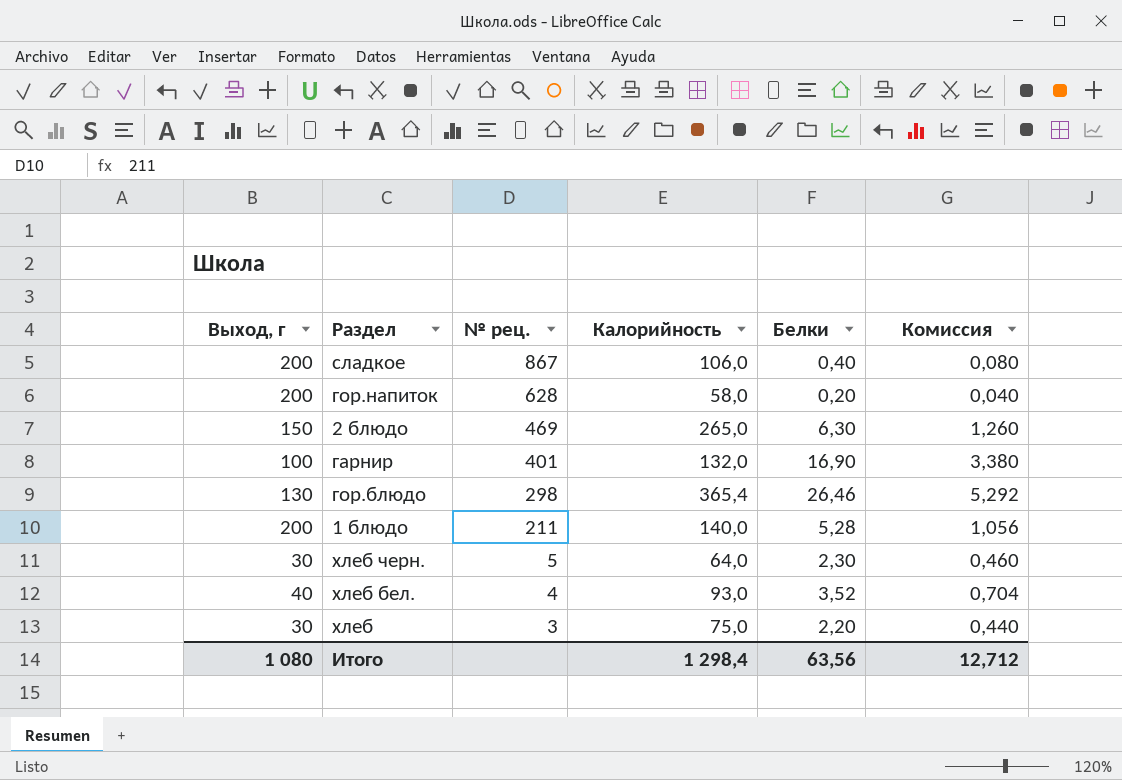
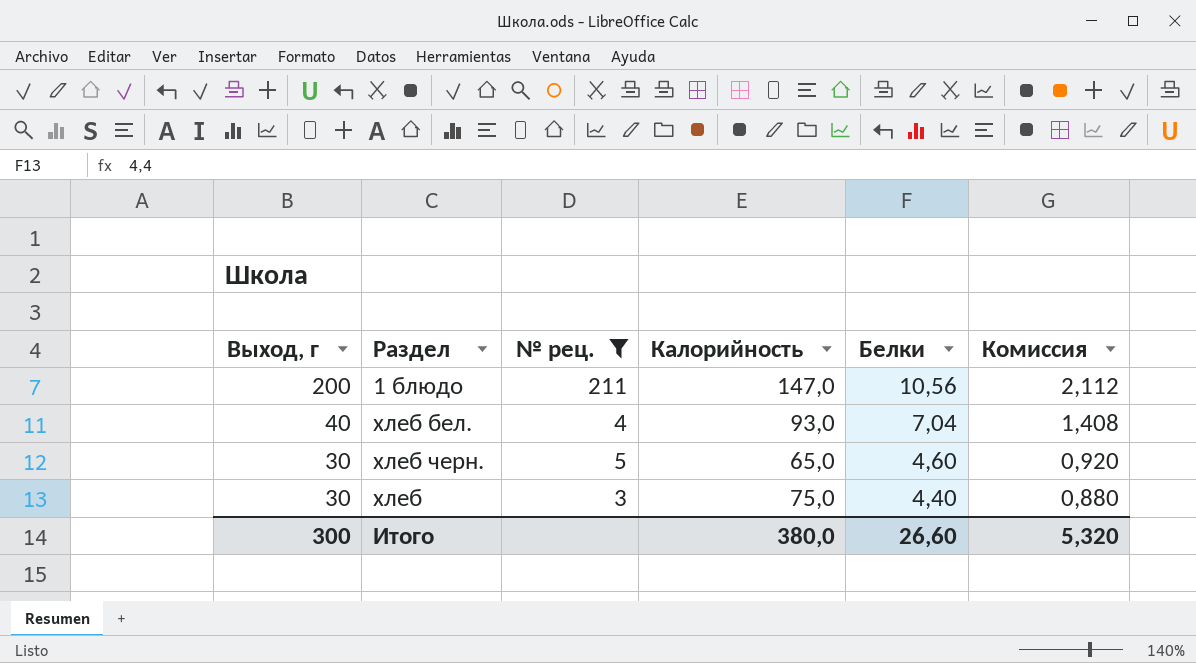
filter: none -> № рец. <= 211
row order: № рец. descending -> Выход, г descending
1 блюдо | Калорийность: 140,0 -> 147,0
1 блюдо | Белки: 5,28 -> 10,56
1 блюдо | Комиссия: 1,056 -> 2,112
хлеб бел. | Белки: 3,52 -> 7,04
хлеб бел. | Комиссия: 0,704 -> 1,408
хлеб черн. | Калорийность: 64,0 -> 65,0
хлеб черн. | Белки: 2,30 -> 4,60
хлеб черн. | Комиссия: 0,460 -> 0,920
хлеб | Белки: 2,20 -> 4,40
хлеб | Комиссия: 0,440 -> 0,880
Итого | Выход, г: 1 080 -> 300
Итого | Калорийность: 1 298,4 -> 380,0
Итого | Белки: 63,56 -> 26,60
Итого | Комиссия: 12,712 -> 5,320

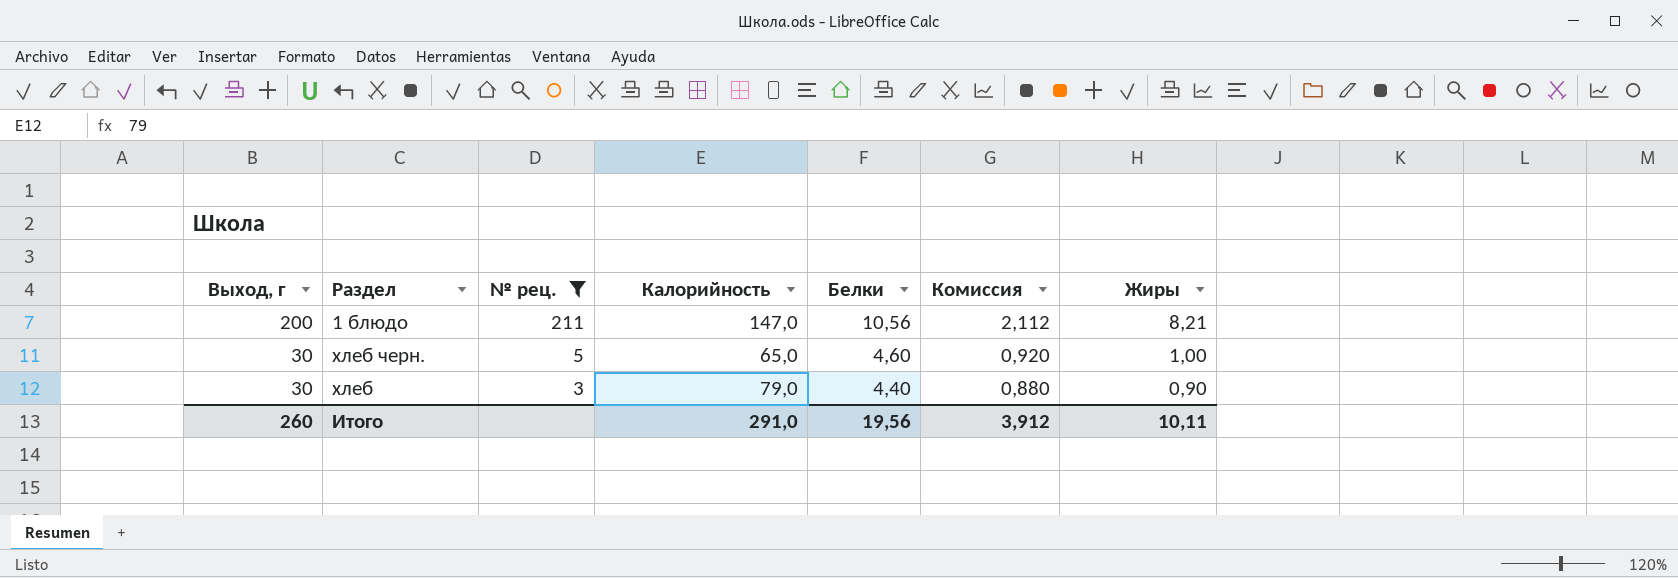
column Жиры | position: none -> 7
row хлеб бел.: 40 | 4 | 93,0 | 7,04 | 1,408 -> none
хлеб | Калорийность: 75,0 -> 79,0
Итого | Выход, г: 300 -> 260
Итого | Калорийность: 380,0 -> 291,0
Итого | Белки: 26,60 -> 19,56
Итого | Комиссия: 5,320 -> 3,912

